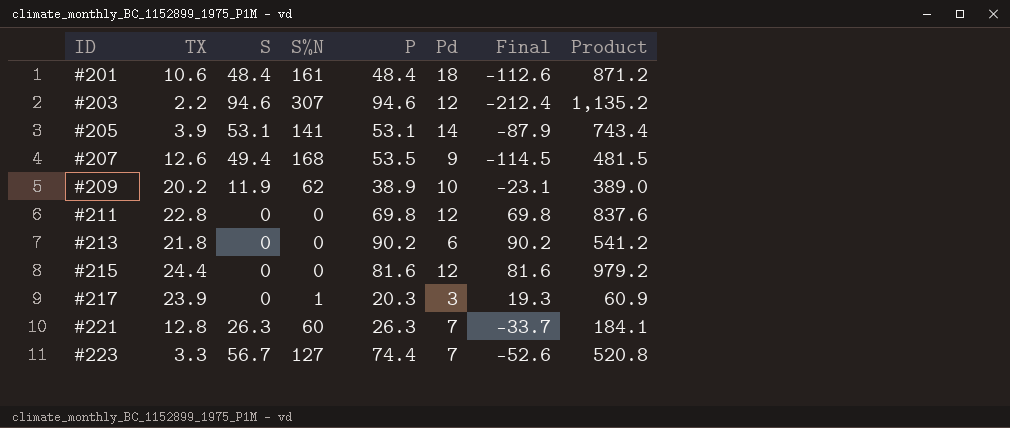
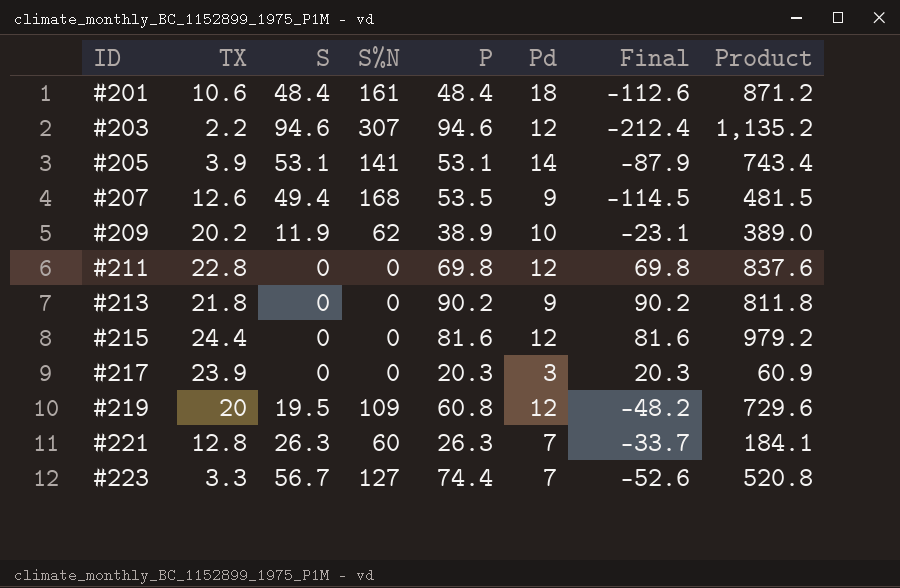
#213 | Pd: 6 -> 9
#213 | Product: 541.2 -> 811.8
#217 | S%N: 1 -> 0
#217 | Final: 19.3 -> 20.3
row #219: none -> 20 | 19.5 | 109 | 60.8 | 12 | -48.2 | 729.6

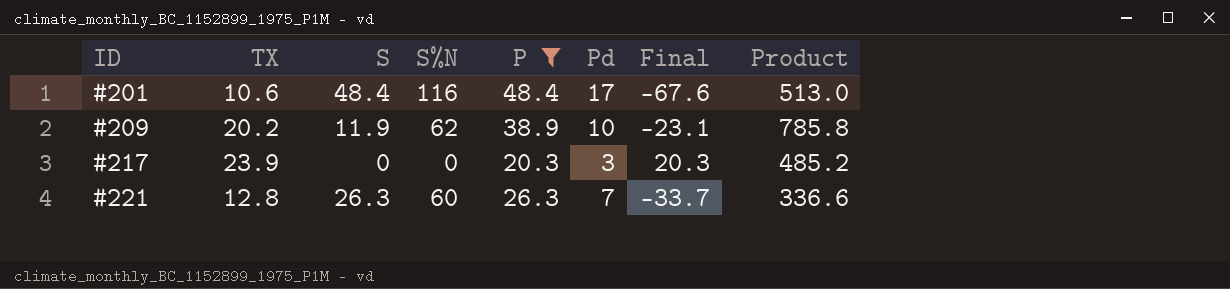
filter: none -> P <= 48.4
column Product | formula: [P] * [Pd] -> [TX] * [P]
#201 | S%N: 161 -> 116
#201 | Pd: 18 -> 17
#201 | Final: -112.6 -> -67.6

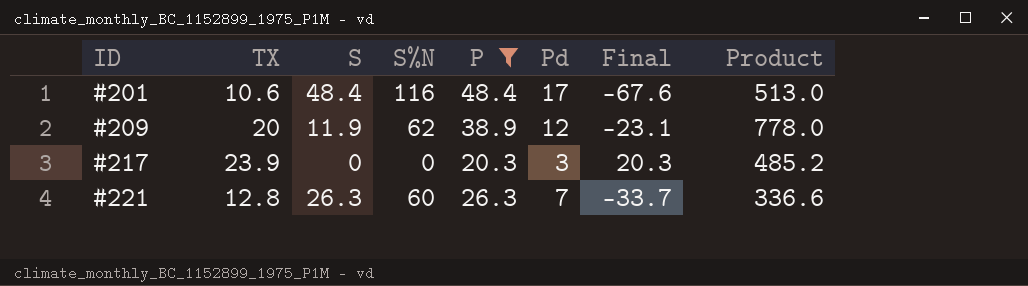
#209 | TX: 20.2 -> 20
#209 | Pd: 10 -> 12
#209 | Product: 785.8 -> 778.0

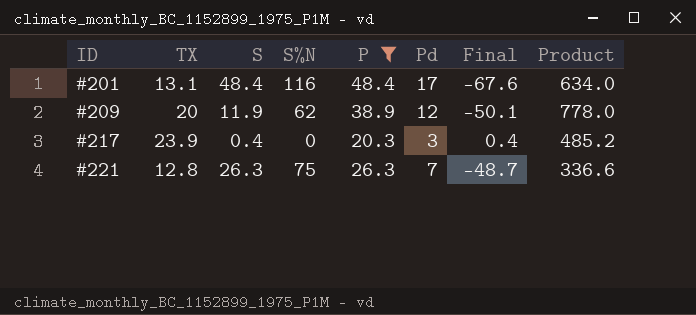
column Final | formula: [P] - [S%N] -> [S] - [S%N]
#201 | TX: 10.6 -> 13.1
#201 | Product: 513.0 -> 634.0
#217 | S: 0 -> 0.4
#221 | S%N: 60 -> 75

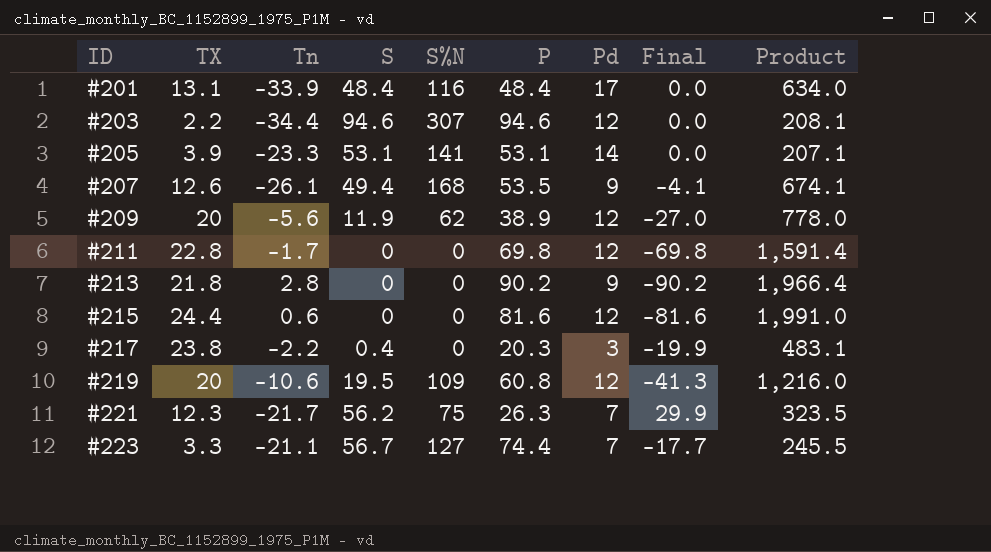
filter: P <= 48.4 -> none
column Tn | position: none -> 3
column Final | formula: [S] - [S%N] -> [S] - [P]
#217 | TX: 23.9 -> 23.8
#217 | Product: 485.2 -> 483.1
#221 | TX: 12.8 -> 12.3
#221 | S: 26.3 -> 56.2
#221 | Product: 336.6 -> 323.5

